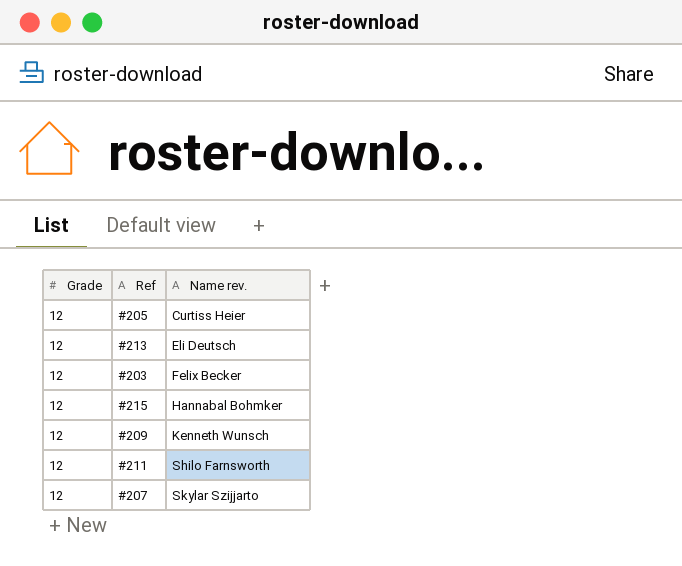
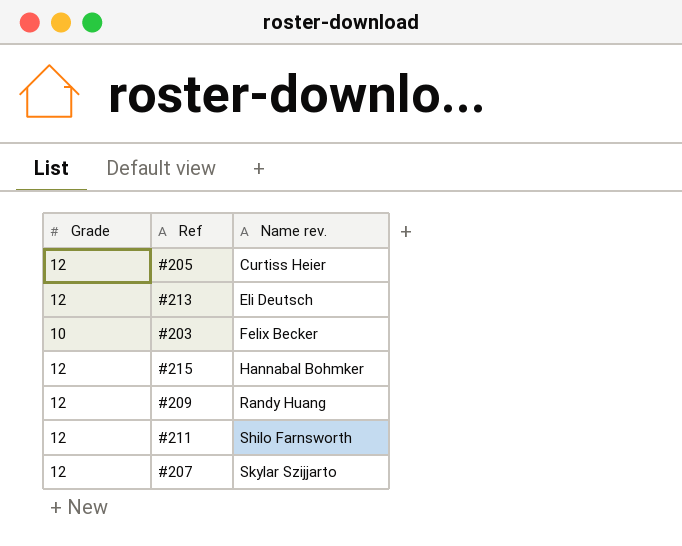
#203 | Grade: 12 -> 10
#209 | Name rev.: Kenneth Wunsch -> Randy Huang

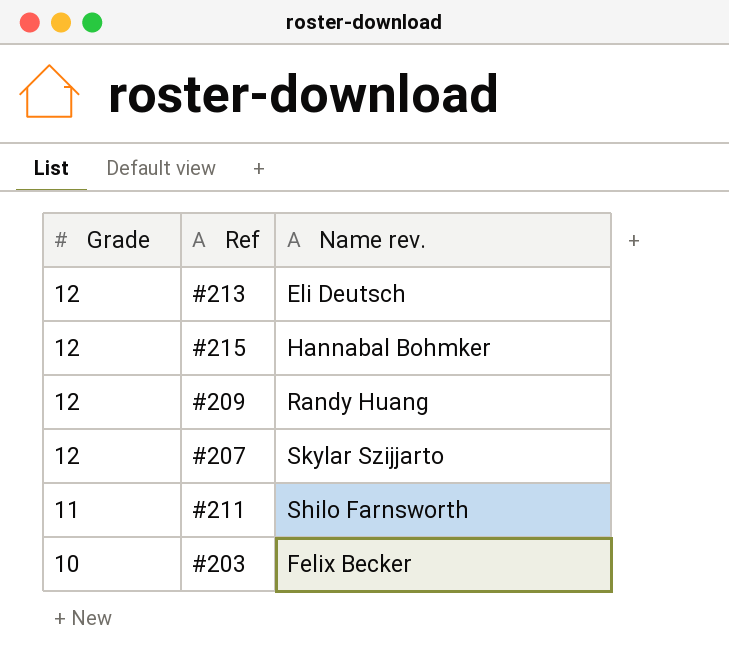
row order: Name rev. ascending -> Grade descending
row #205: 12 | Curtiss Heier -> none
#211 | Grade: 12 -> 11

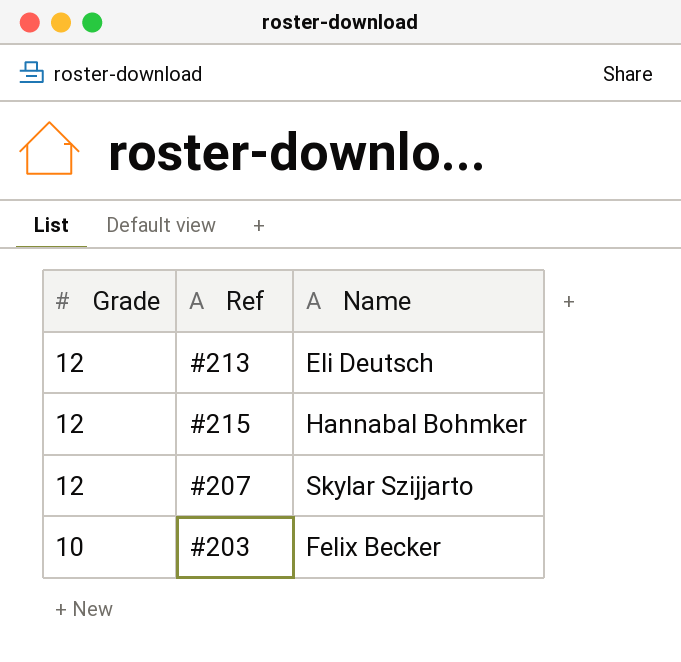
column name: Name rev. -> Name
row #209: 12 | Randy Huang -> none
row #211: 11 | Shilo Farnsworth -> none

